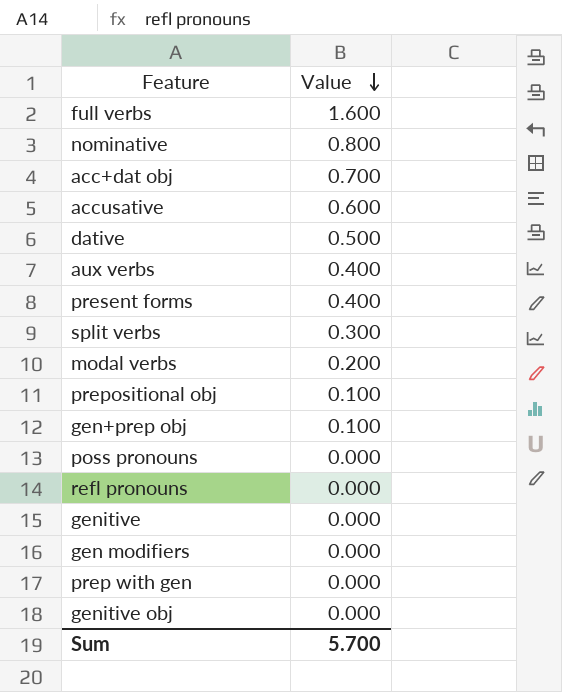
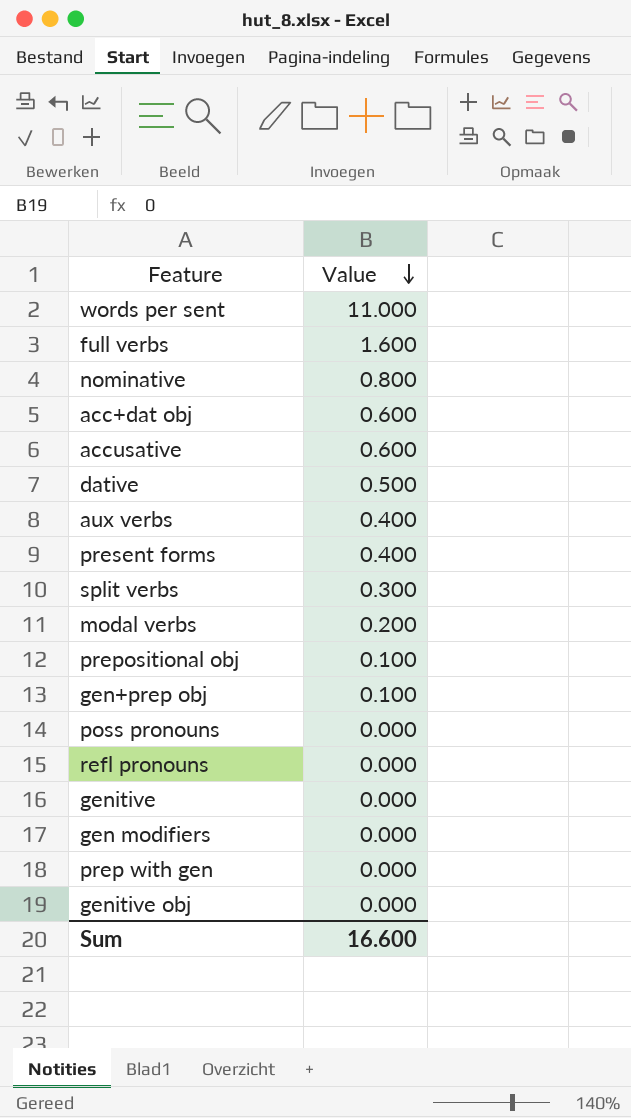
row words per sent: none -> 11.000
acc+dat obj | Value: 0.700 -> 0.600
Sum | Value: 5.700 -> 16.600

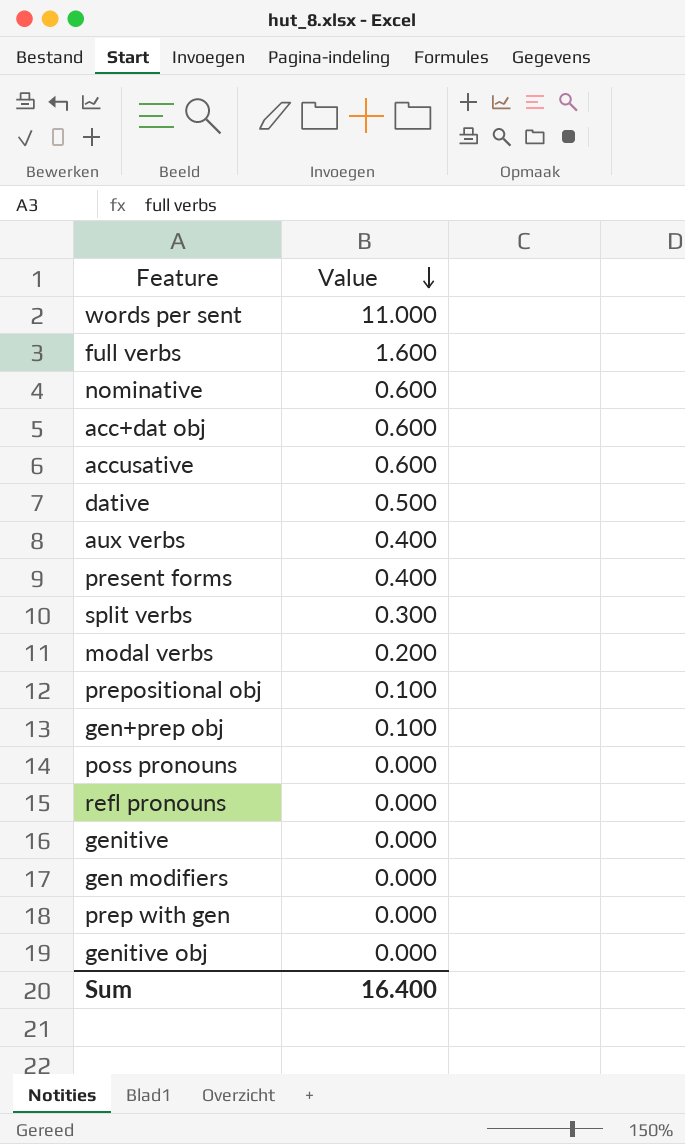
nominative | Value: 0.800 -> 0.600
Sum | Value: 16.600 -> 16.400

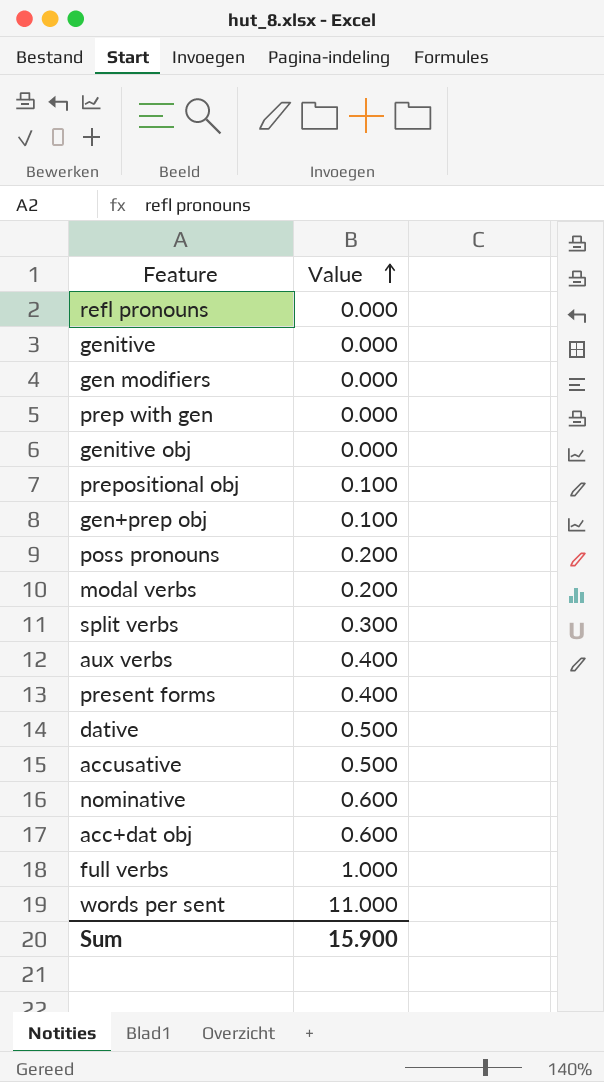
row order: Value descending -> Value ascending
poss pronouns | Value: 0.000 -> 0.200
accusative | Value: 0.600 -> 0.500
full verbs | Value: 1.600 -> 1.000
Sum | Value: 16.400 -> 15.900

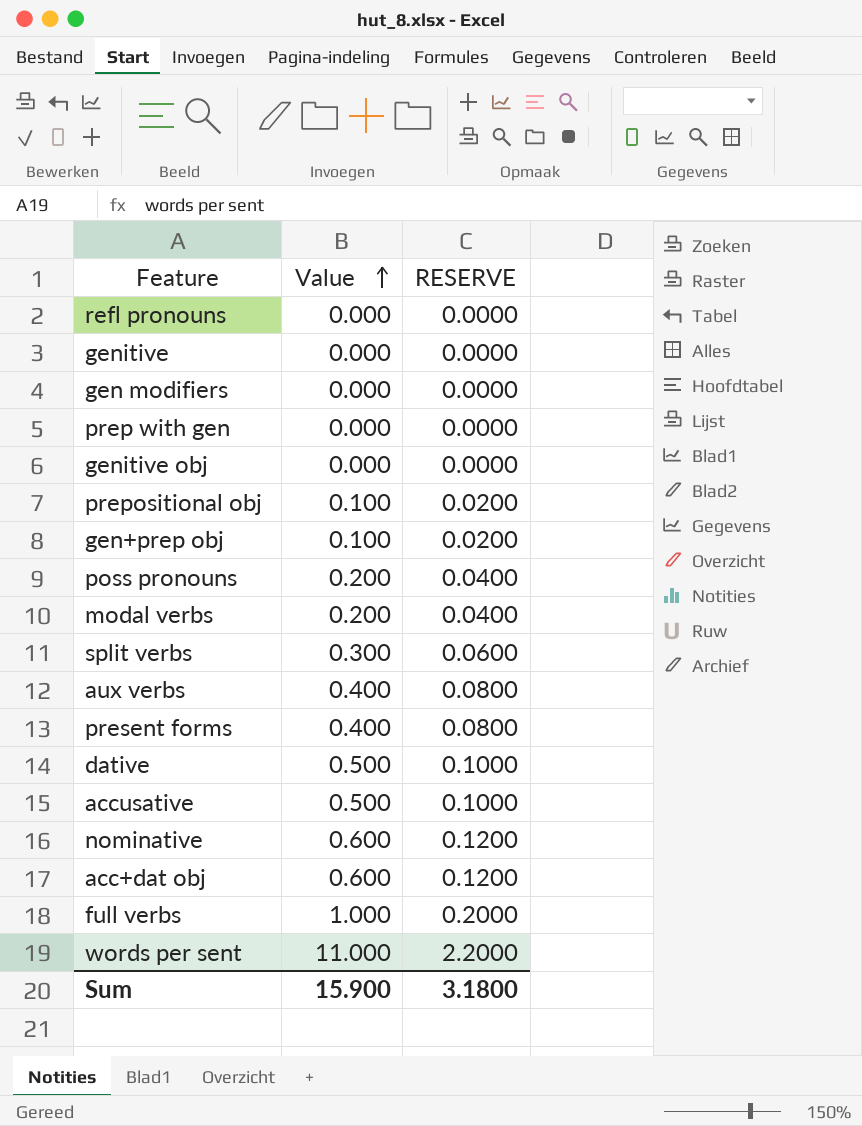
column RESERVE | formula: none -> [Value] * 0.2

